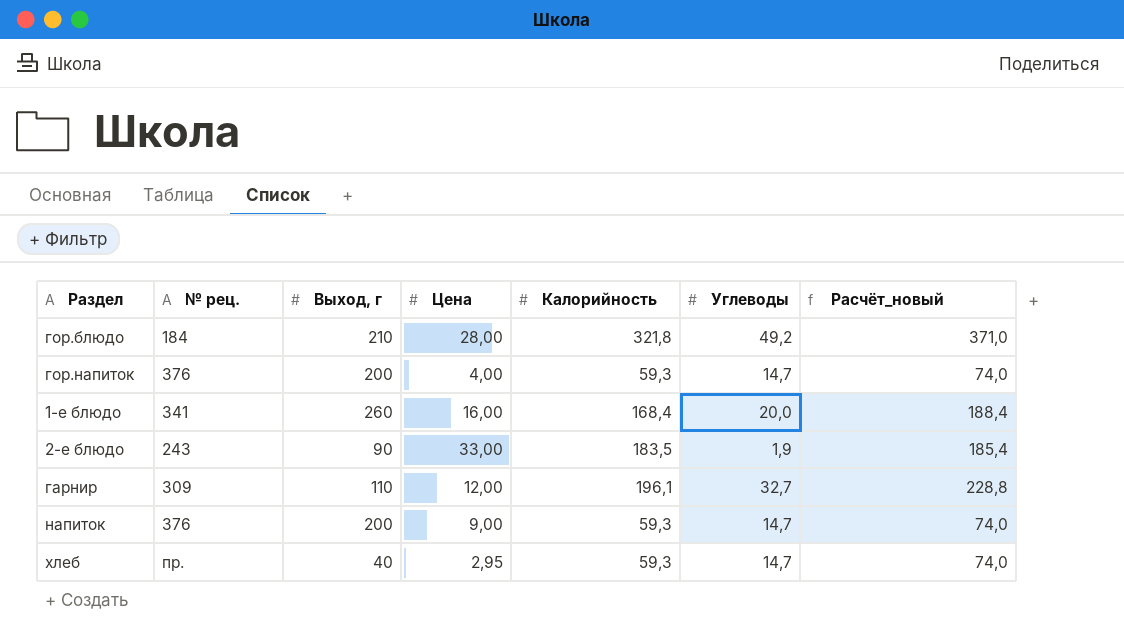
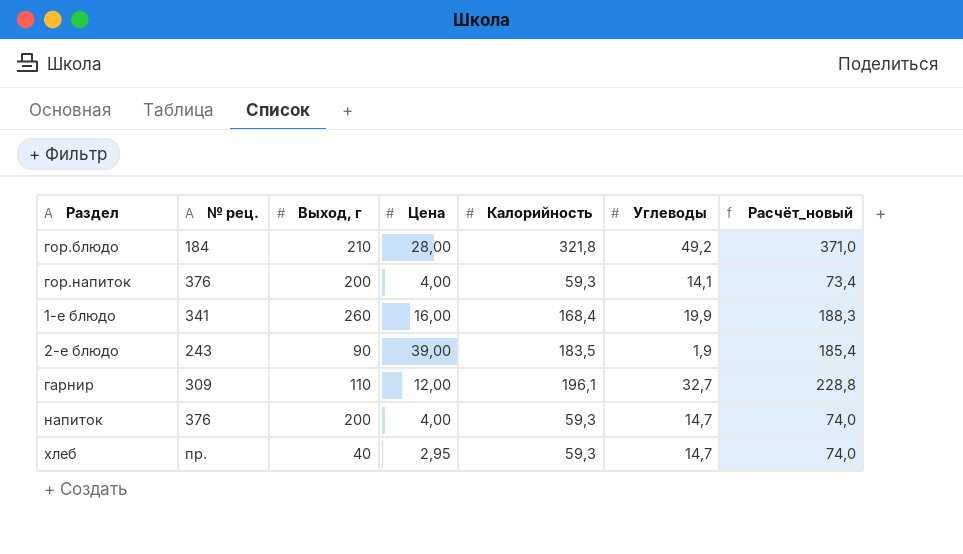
гор.напиток | Углеводы: 14,7 -> 14,1
гор.напиток | Расчёт_новый: 74,0 -> 73,4
1-е блюдо | Углеводы: 20,0 -> 19,9
1-е блюдо | Расчёт_новый: 188,4 -> 188,3
2-е блюдо | Цена: 33,00 -> 39,00
напиток | Цена: 9,00 -> 4,00

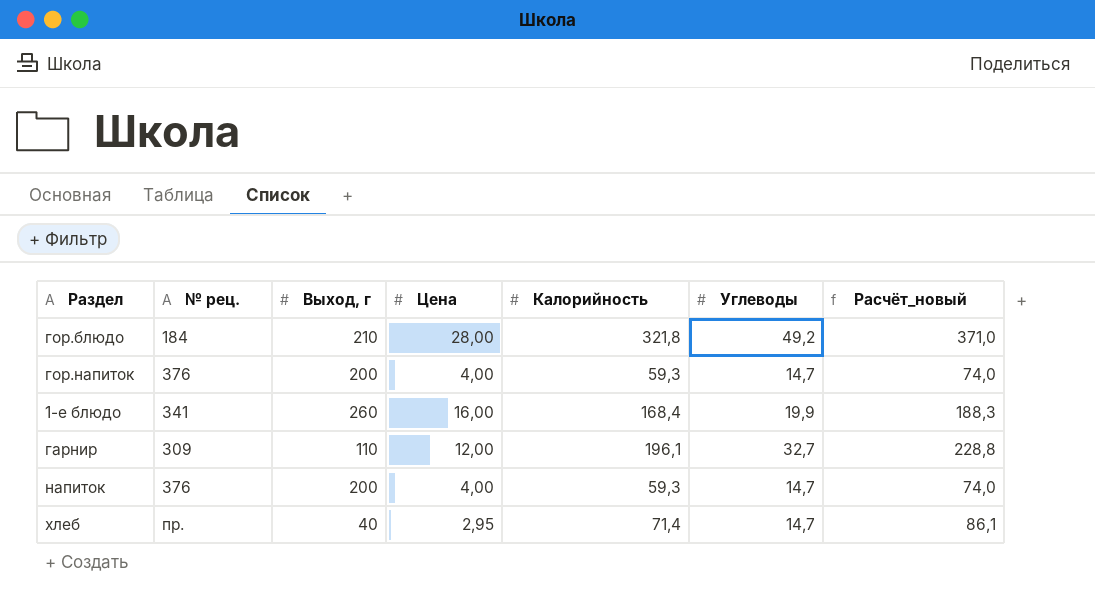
row 2-е блюдо: 243 | 90 | 39,00 | 183,5 | 1,9 | 185,4 -> none
гор.напиток | Углеводы: 14,1 -> 14,7
гор.напиток | Расчёт_новый: 73,4 -> 74,0
хлеб | Калорийность: 59,3 -> 71,4
хлеб | Расчёт_новый: 74,0 -> 86,1

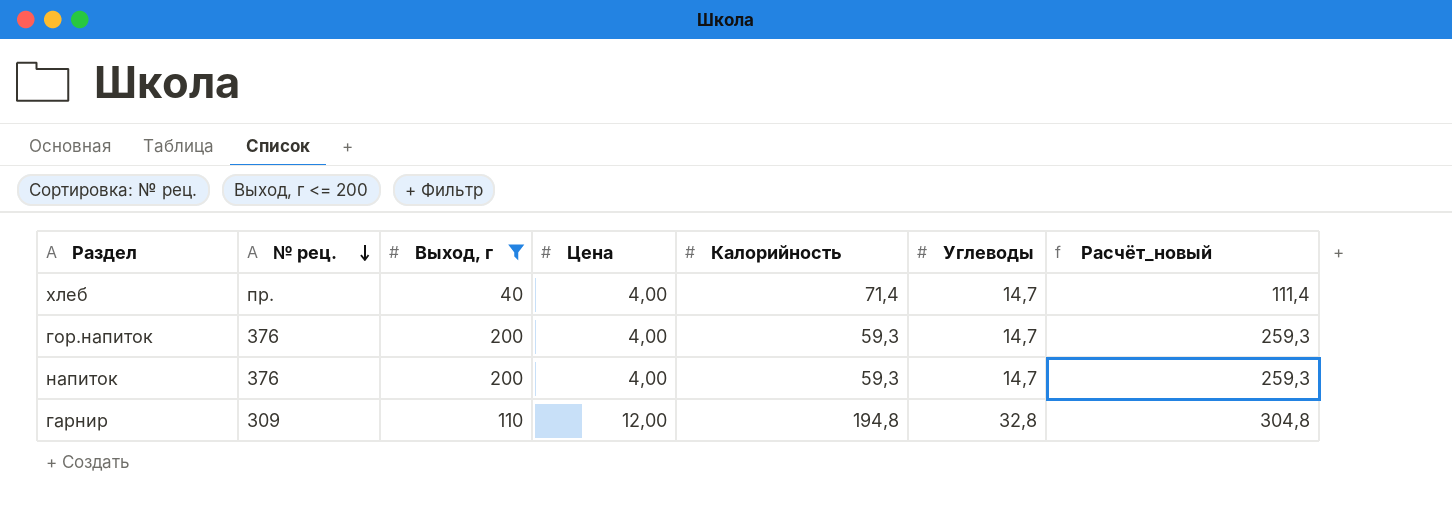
filter: none -> Выход, г <= 200
row order: none -> № рец. descending
column Расчёт_новый | formula: [Калорийность] + [Углеводы] -> [Выход, г] + [Калорийность]
хлеб | Цена: 2,95 -> 4,00
гарнир | Калорийность: 196,1 -> 194,8
гарнир | Углеводы: 32,7 -> 32,8

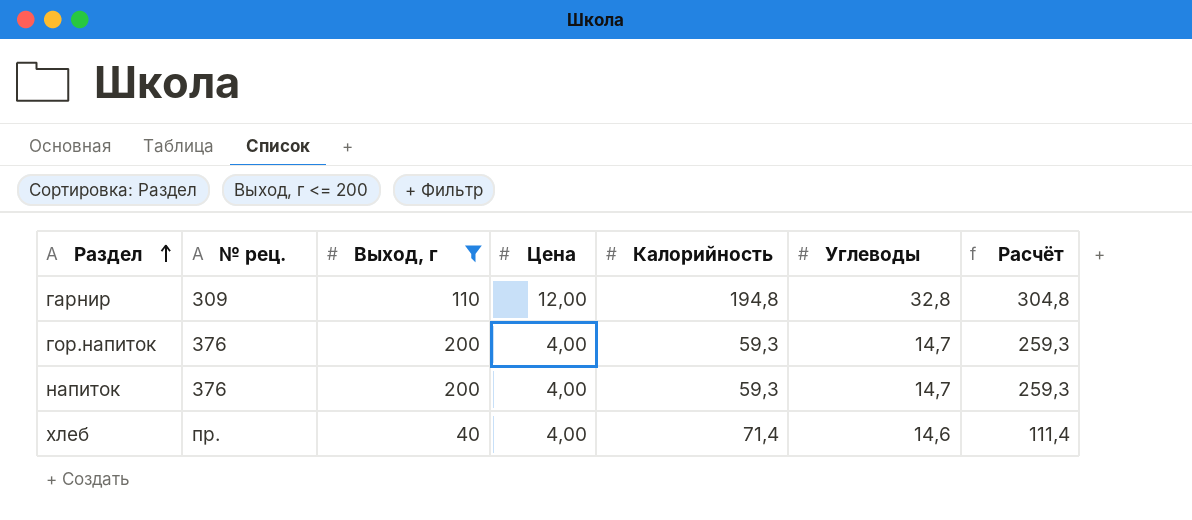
row order: № рец. descending -> Раздел ascending
column name: Расчёт_новый -> Расчёт
хлеб | Углеводы: 14,7 -> 14,6

